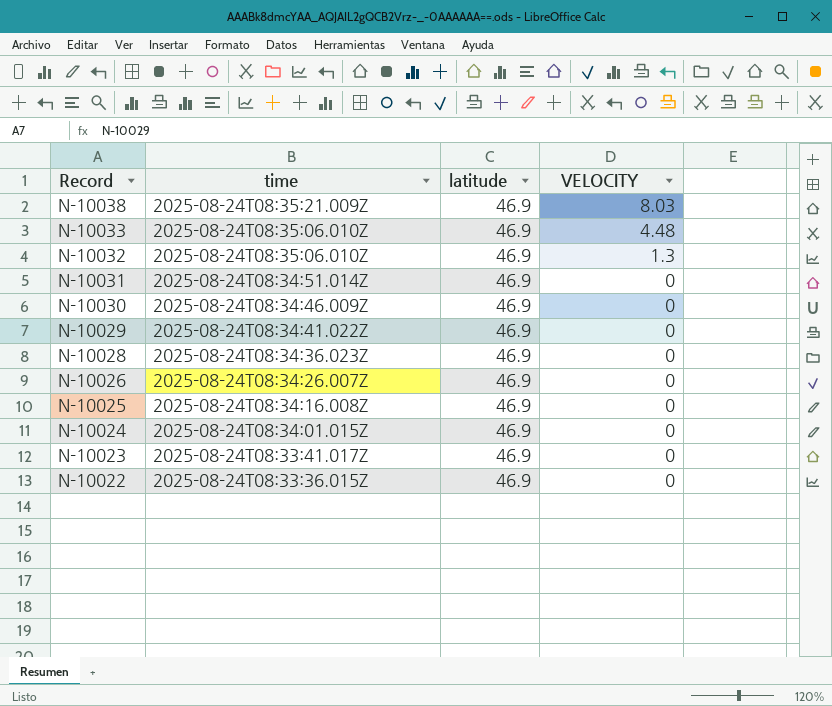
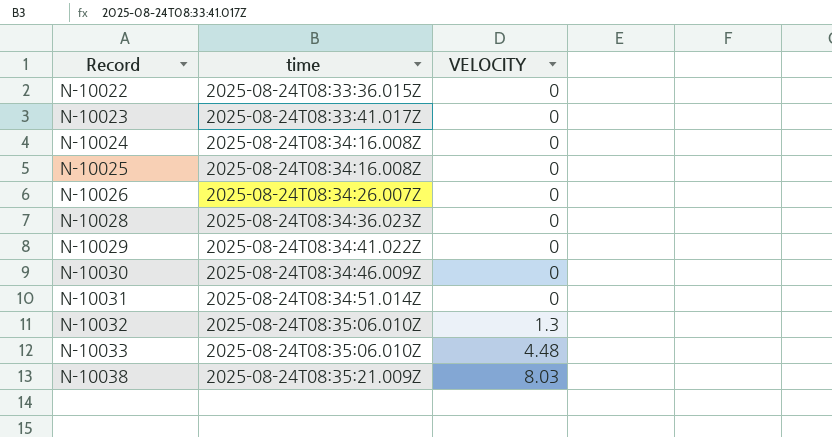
row order: Record descending -> Record ascending
column latitude | position: 3 -> none
N-10024 | time: 2025-08-24T08:34:01.015Z -> 2025-08-24T08:34:16.008Z

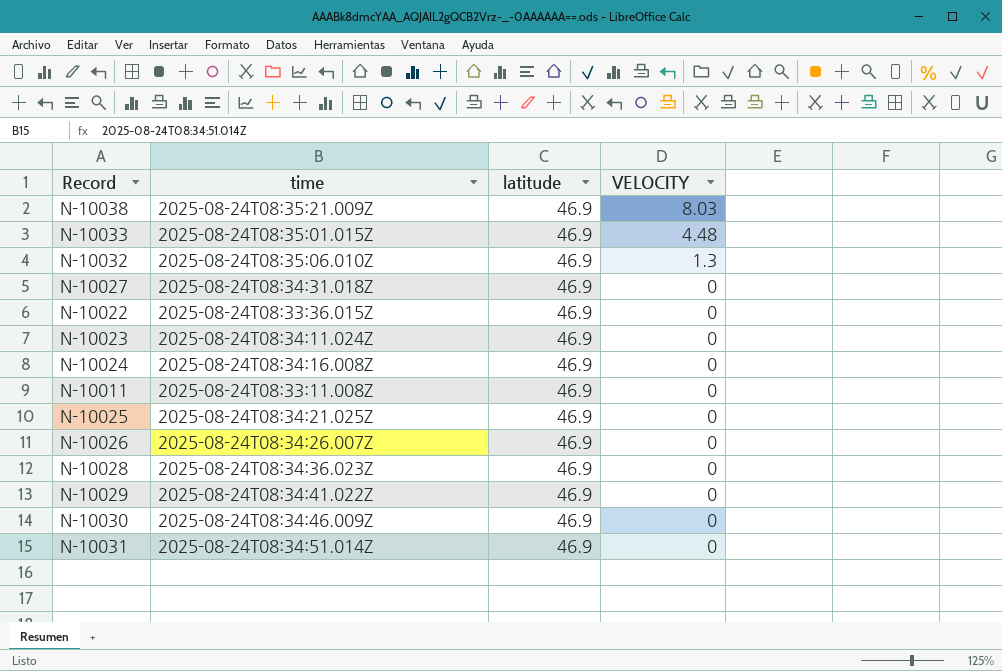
row order: Record ascending -> VELOCITY descending
column latitude | position: none -> 3
N-10033 | time: 2025-08-24T08:35:06.010Z -> 2025-08-24T08:35:01.015Z
row N-10027: none -> 2025-08-24T08:34:31.018Z | 46.9 | 0
N-10023 | time: 2025-08-24T08:33:41.017Z -> 2025-08-24T08:34:11.024Z
row N-10011: none -> 2025-08-24T08:33:11.008Z | 46.9 | 0
N-10025 | time: 2025-08-24T08:34:16.008Z -> 2025-08-24T08:34:21.025Z

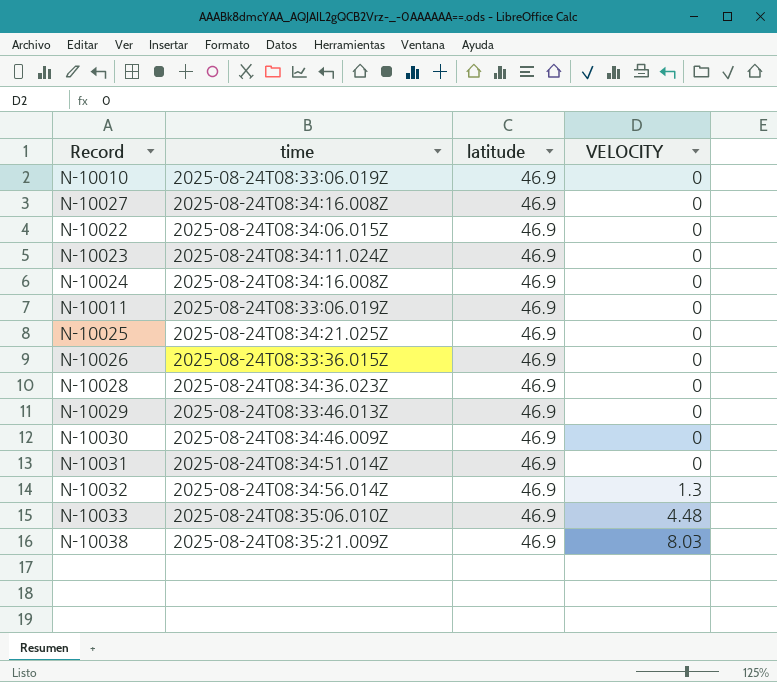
row order: VELOCITY descending -> VELOCITY ascending
row N-10010: none -> 2025-08-24T08:33:06.019Z | 46.9 | 0
N-10027 | time: 2025-08-24T08:34:31.018Z -> 2025-08-24T08:34:16.008Z
N-10022 | time: 2025-08-24T08:33:36.015Z -> 2025-08-24T08:34:06.015Z
N-10011 | time: 2025-08-24T08:33:11.008Z -> 2025-08-24T08:33:06.019Z
N-10026 | time: 2025-08-24T08:34:26.007Z -> 2025-08-24T08:33:36.015Z
N-10029 | time: 2025-08-24T08:34:41.022Z -> 2025-08-24T08:33:46.013Z
N-10032 | time: 2025-08-24T08:35:06.010Z -> 2025-08-24T08:34:56.014Z
N-10033 | time: 2025-08-24T08:35:01.015Z -> 2025-08-24T08:35:06.010Z

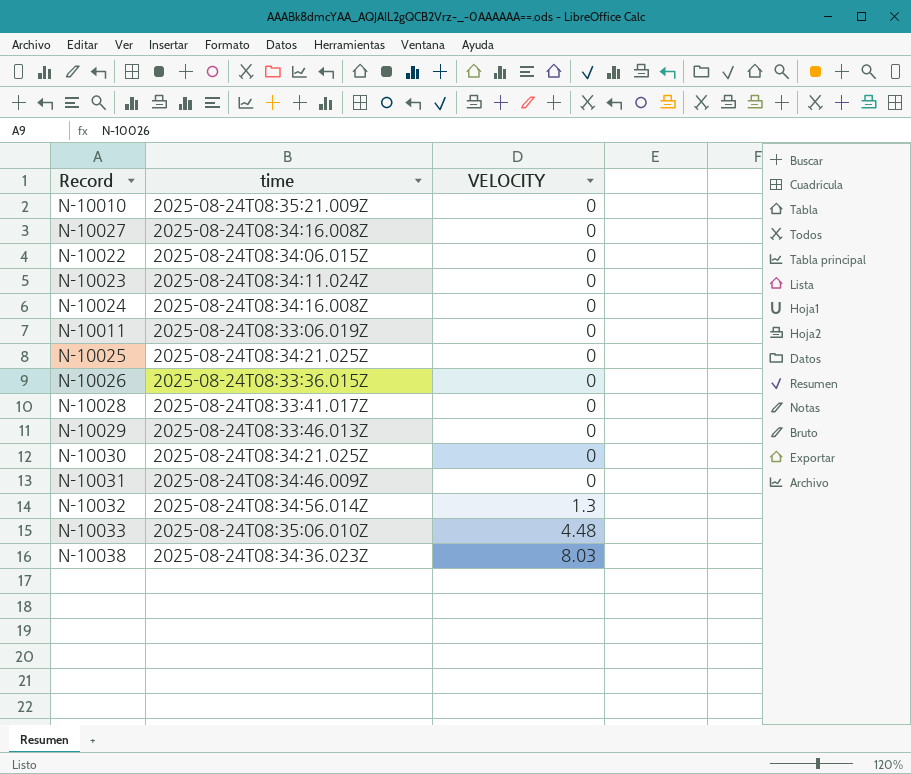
column latitude | position: 3 -> none
N-10010 | time: 2025-08-24T08:33:06.019Z -> 2025-08-24T08:35:21.009Z
N-10028 | time: 2025-08-24T08:34:36.023Z -> 2025-08-24T08:33:41.017Z
N-10030 | time: 2025-08-24T08:34:46.009Z -> 2025-08-24T08:34:21.025Z
N-10031 | time: 2025-08-24T08:34:51.014Z -> 2025-08-24T08:34:46.009Z
N-10038 | time: 2025-08-24T08:35:21.009Z -> 2025-08-24T08:34:36.023Z

